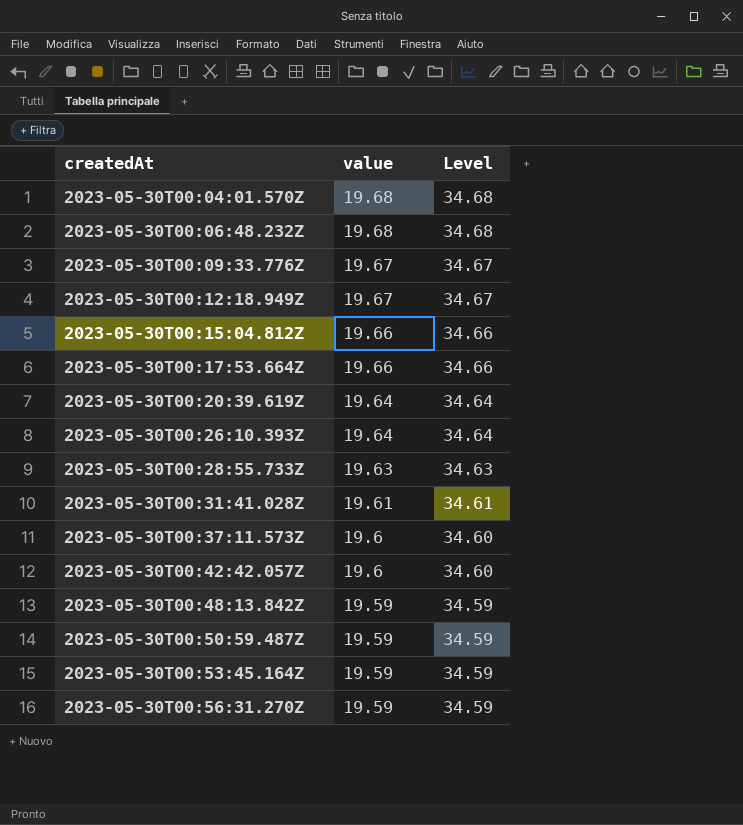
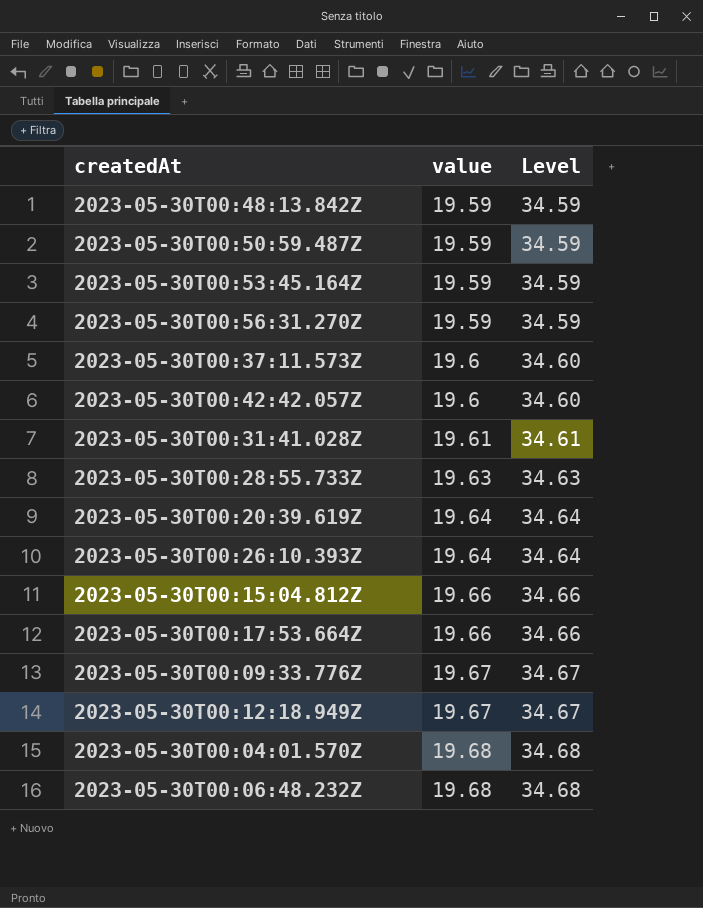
row order: createdAt ascending -> value ascending

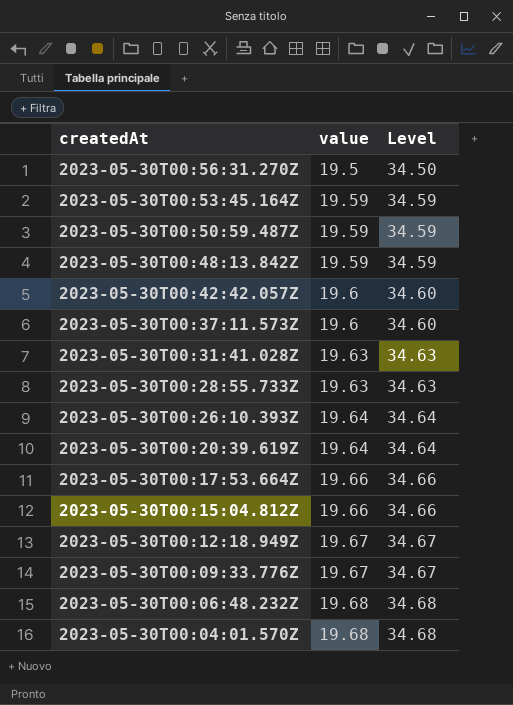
row order: value ascending -> createdAt descending
2023-05-30T00:56:31.270Z | value: 19.59 -> 19.5
2023-05-30T00:56:31.270Z | Level: 34.59 -> 34.50
2023-05-30T00:31:41.028Z | value: 19.61 -> 19.63
2023-05-30T00:31:41.028Z | Level: 34.61 -> 34.63

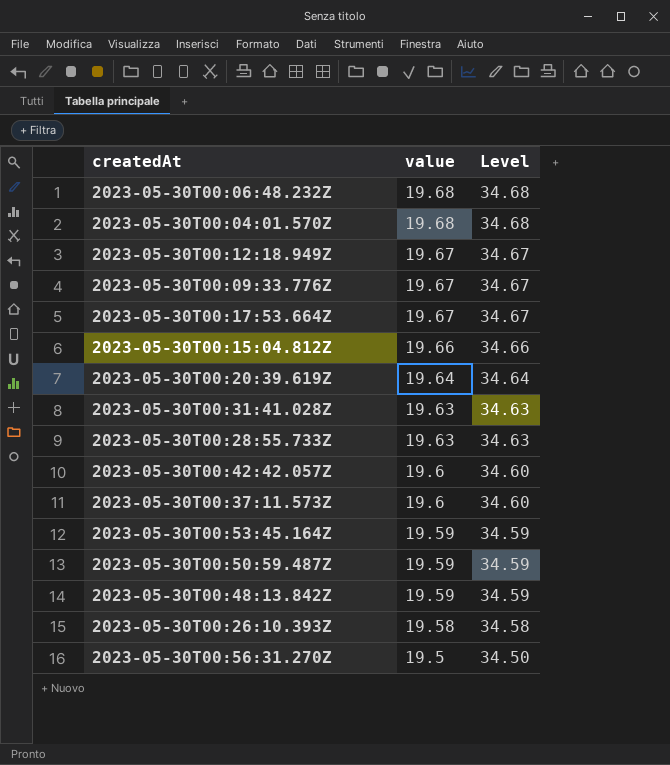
row order: createdAt descending -> value descending
2023-05-30T00:17:53.664Z | value: 19.66 -> 19.67
2023-05-30T00:17:53.664Z | Level: 34.66 -> 34.67
2023-05-30T00:26:10.393Z | value: 19.64 -> 19.58
2023-05-30T00:26:10.393Z | Level: 34.64 -> 34.58

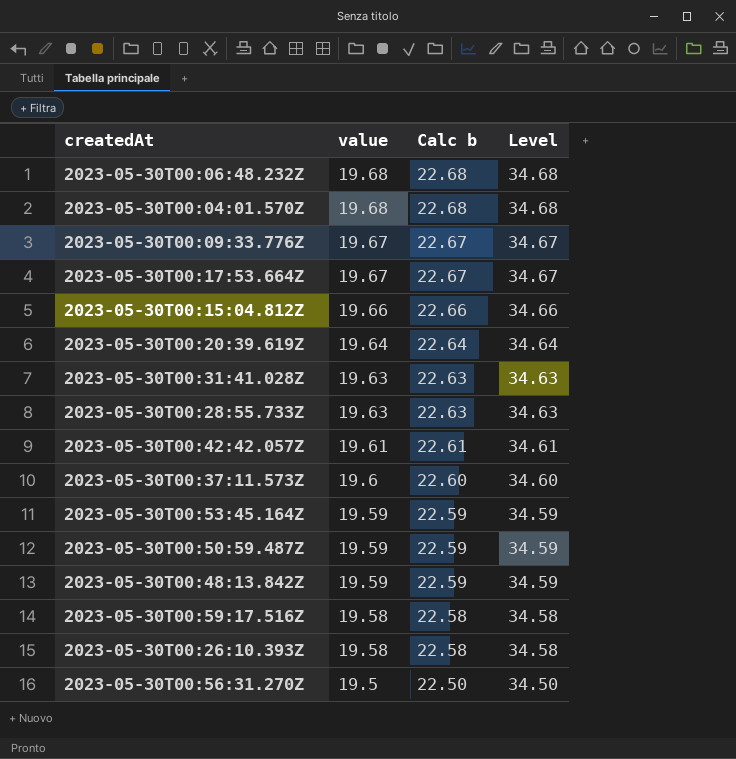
column Calc b | formula: none -> [value] + 3
row 2023-05-30T00:12:18.949Z: 19.67 | 34.67 -> none
2023-05-30T00:42:42.057Z | value: 19.6 -> 19.61
2023-05-30T00:42:42.057Z | Level: 34.60 -> 34.61
row 2023-05-30T00:59:17.516Z: none -> 19.58 | 22.58 | 34.58

